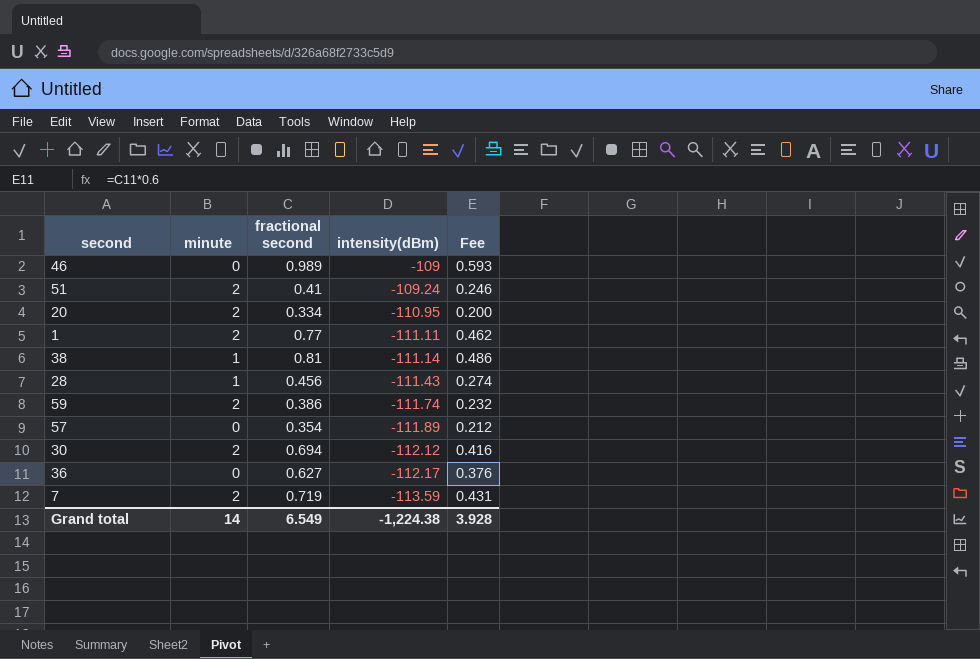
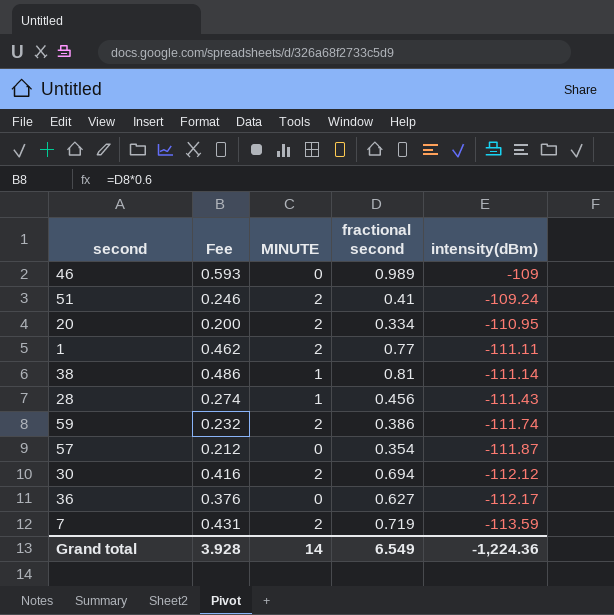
column Fee | position: 5 -> 2
column name: minute -> MINUTE
57 | intensity(dBm): -111.89 -> -111.87
Grand total | intensity(dBm): -1,224.38 -> -1,224.36

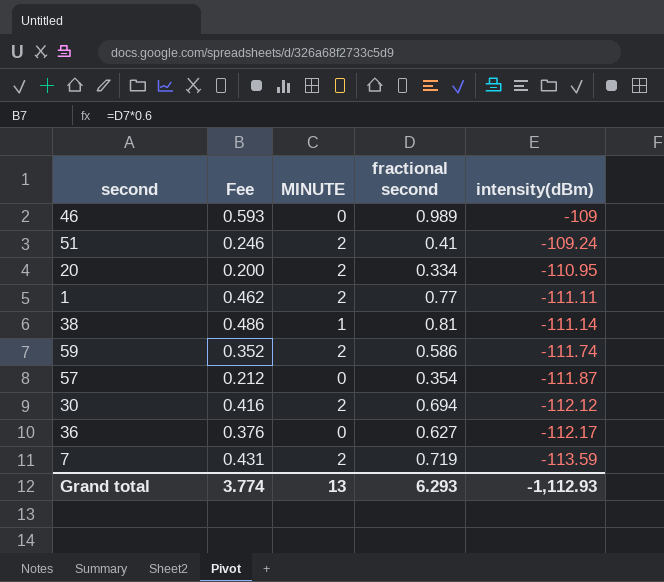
row 28: 0.274 | 1 | 0.456 | -111.43 -> none
59 | Fee: 0.232 -> 0.352
59 | fractional second: 0.386 -> 0.586
Grand total | Fee: 3.928 -> 3.774
Grand total | MINUTE: 14 -> 13
Grand total | fractional second: 6.549 -> 6.293
Grand total | intensity(dBm): -1,224.36 -> -1,112.93

